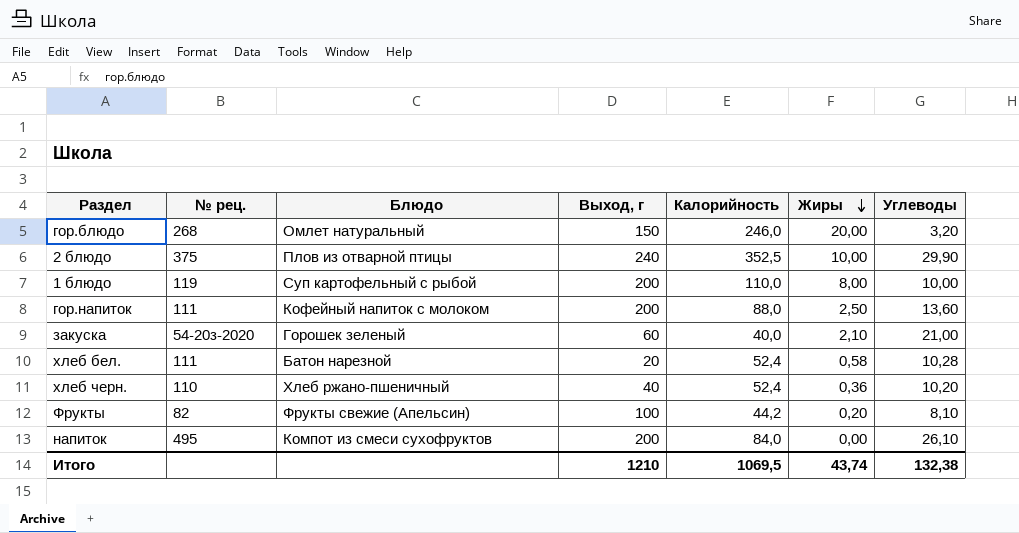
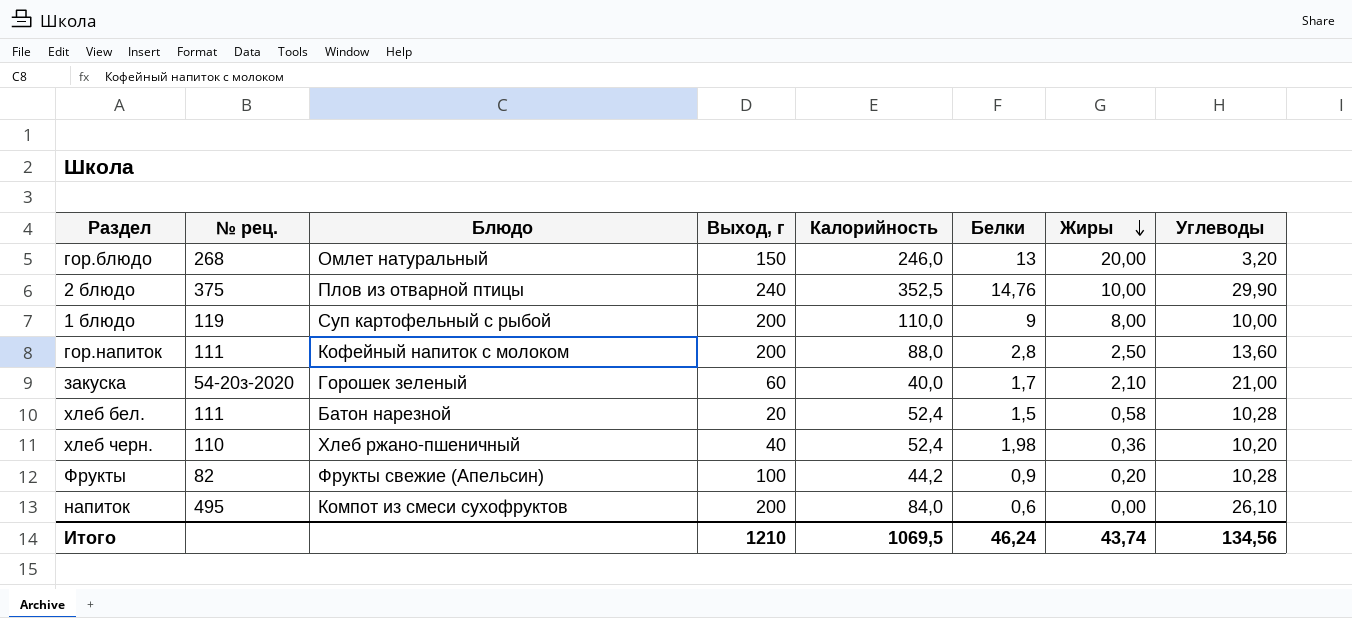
column Белки | position: none -> 6
Фрукты | Углеводы: 8,10 -> 10,28
Итого | Углеводы: 132,38 -> 134,56

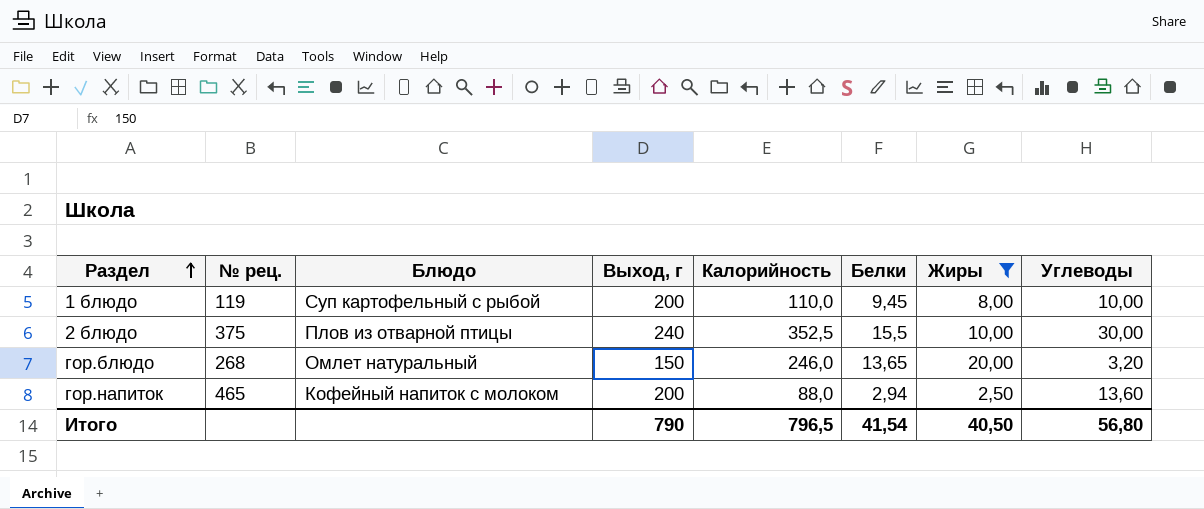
filter: none -> Жиры >= 2,50
row order: Жиры descending -> Раздел ascending
1 блюдо | Белки: 9 -> 9,45
2 блюдо | Белки: 14,76 -> 15,5
2 блюдо | Углеводы: 29,90 -> 30,00
гор.блюдо | Белки: 13 -> 13,65
гор.напиток | № рец.: 111 -> 465
гор.напиток | Белки: 2,8 -> 2,94
Итого | Выход, г: 1210 -> 790
Итого | Калорийность: 1069,5 -> 796,5
Итого | Белки: 46,24 -> 41,54
Итого | Жиры: 43,74 -> 40,50
Итого | Углеводы: 134,56 -> 56,80

